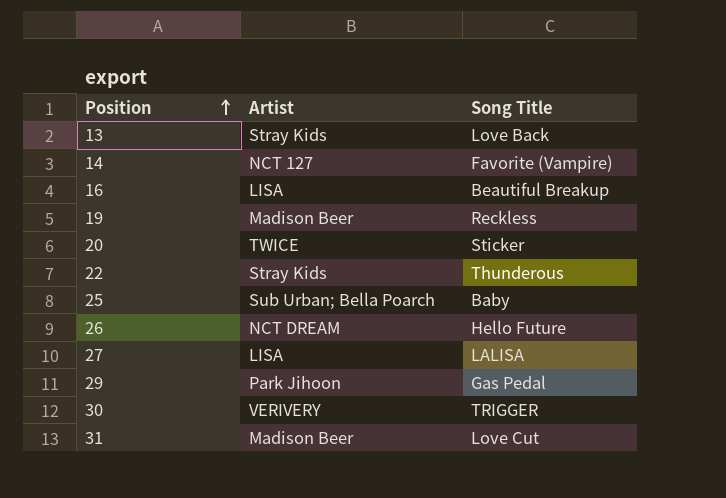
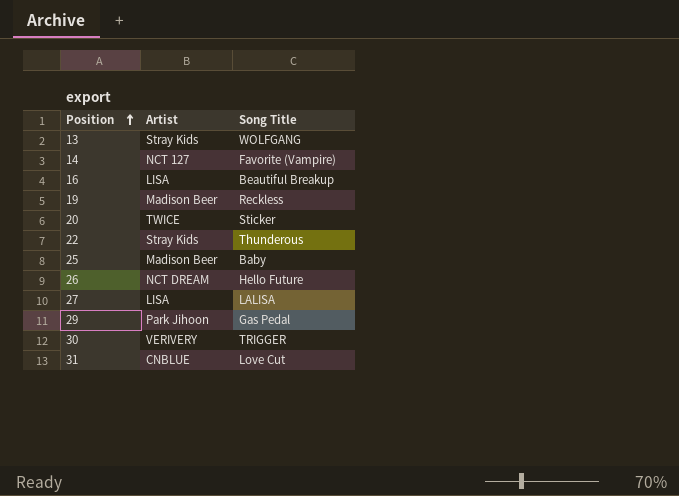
13 | Song Title: Love Back -> WOLFGANG
25 | Artist: Sub Urban; Bella Poarch -> Madison Beer
31 | Artist: Madison Beer -> CNBLUE

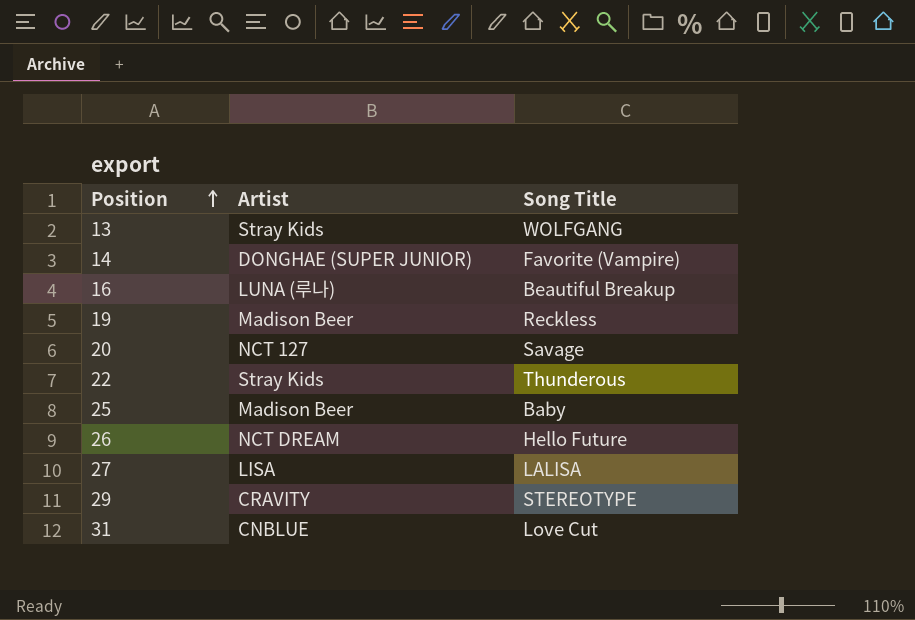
row 30: VERIVERY | TRIGGER -> none
14 | Artist: NCT 127 -> DONGHAE (SUPER JUNIOR)
16 | Artist: LISA -> LUNA (루나)
20 | Artist: TWICE -> NCT 127
20 | Song Title: Sticker -> Savage
29 | Artist: Park Jihoon -> CRAVITY
29 | Song Title: Gas Pedal -> STEREOTYPE

